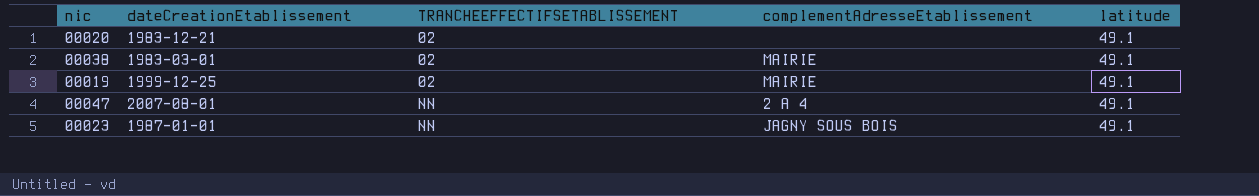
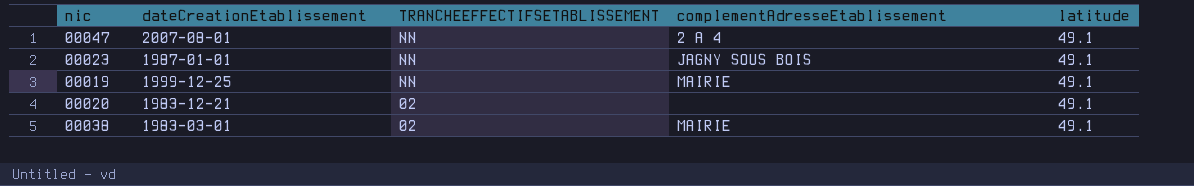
row order: TRANCHEEFFECTIFSETABLISSEMENT ascending -> TRANCHEEFFECTIFSETABLISSEMENT descending
00019 | TRANCHEEFFECTIFSETABLISSEMENT: 02 -> NN

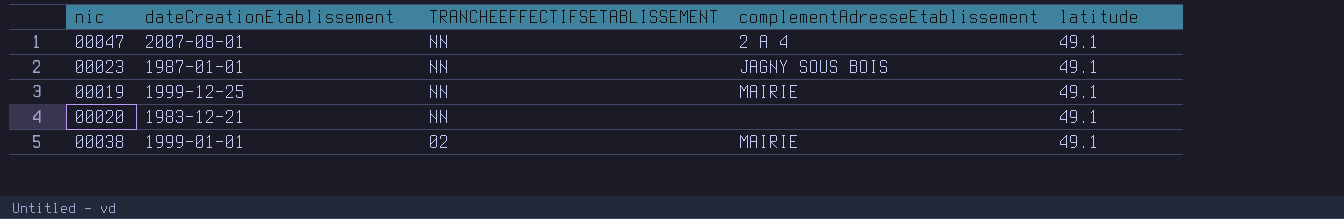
00020 | TRANCHEEFFECTIFSETABLISSEMENT: 02 -> NN
00038 | dateCreationEtablissement: 1983-03-01 -> 1999-01-01

